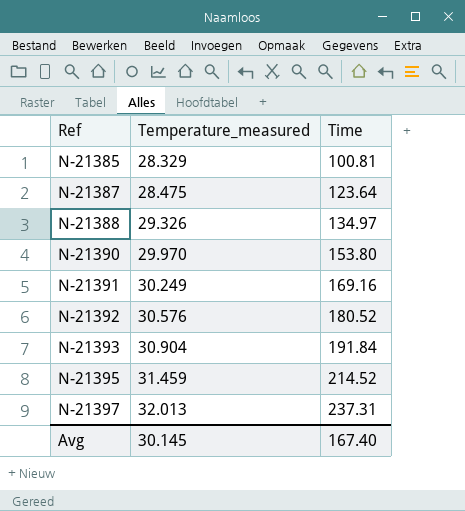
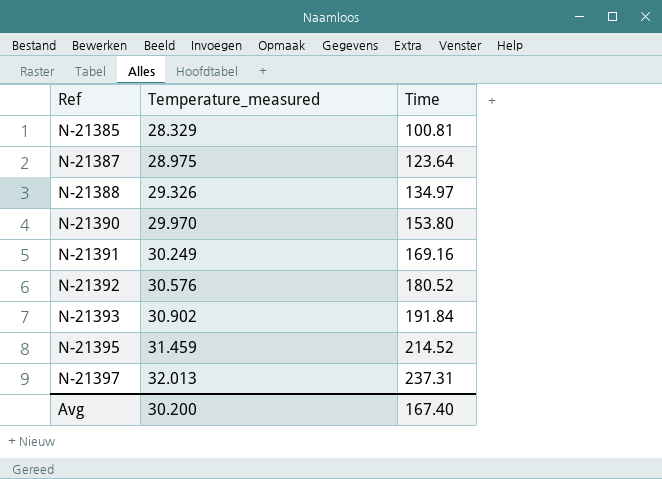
N-21387 | Temperature_measured: 28.475 -> 28.975
N-21393 | Temperature_measured: 30.904 -> 30.902
Avg | Temperature_measured: 30.145 -> 30.200

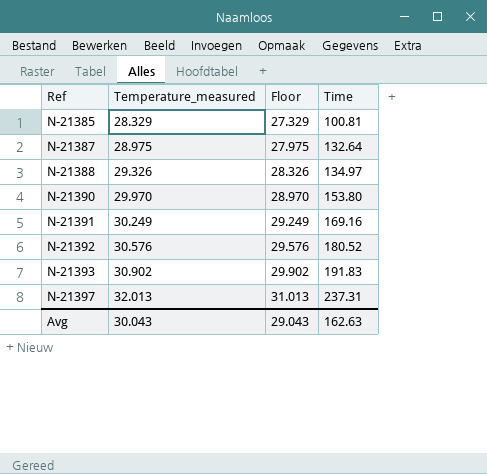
column Floor | formula: none -> [Temperature_measured] - 1
row N-21395: 31.459 | 214.52 -> none
N-21387 | Time: 123.64 -> 132.64
N-21393 | Time: 191.84 -> 191.83
Avg | Temperature_measured: 30.200 -> 30.043
Avg | Time: 167.40 -> 162.63

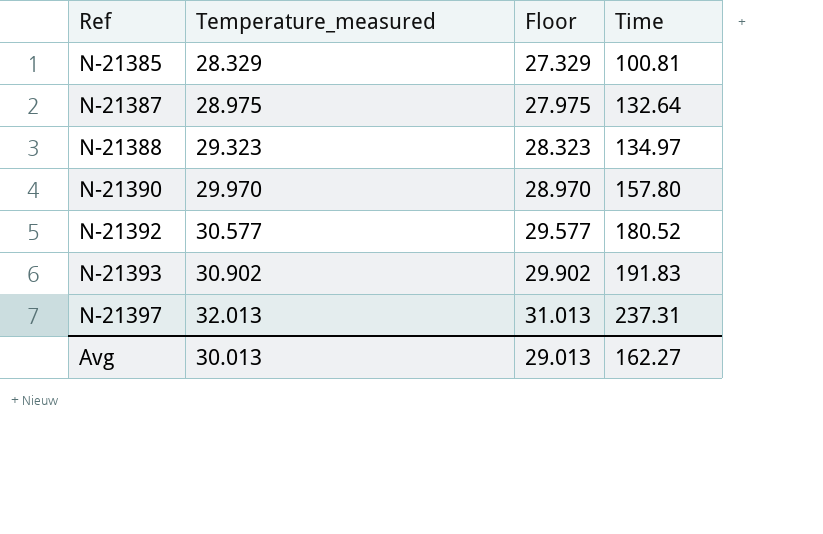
row N-21391: 30.249 | 29.249 | 169.16 -> none
N-21388 | Temperature_measured: 29.326 -> 29.323
N-21388 | Floor: 28.326 -> 28.323
N-21390 | Time: 153.80 -> 157.80
N-21392 | Temperature_measured: 30.576 -> 30.577
N-21392 | Floor: 29.576 -> 29.577
Avg | Temperature_measured: 30.043 -> 30.013
Avg | Floor: 29.043 -> 29.013
Avg | Time: 162.63 -> 162.27

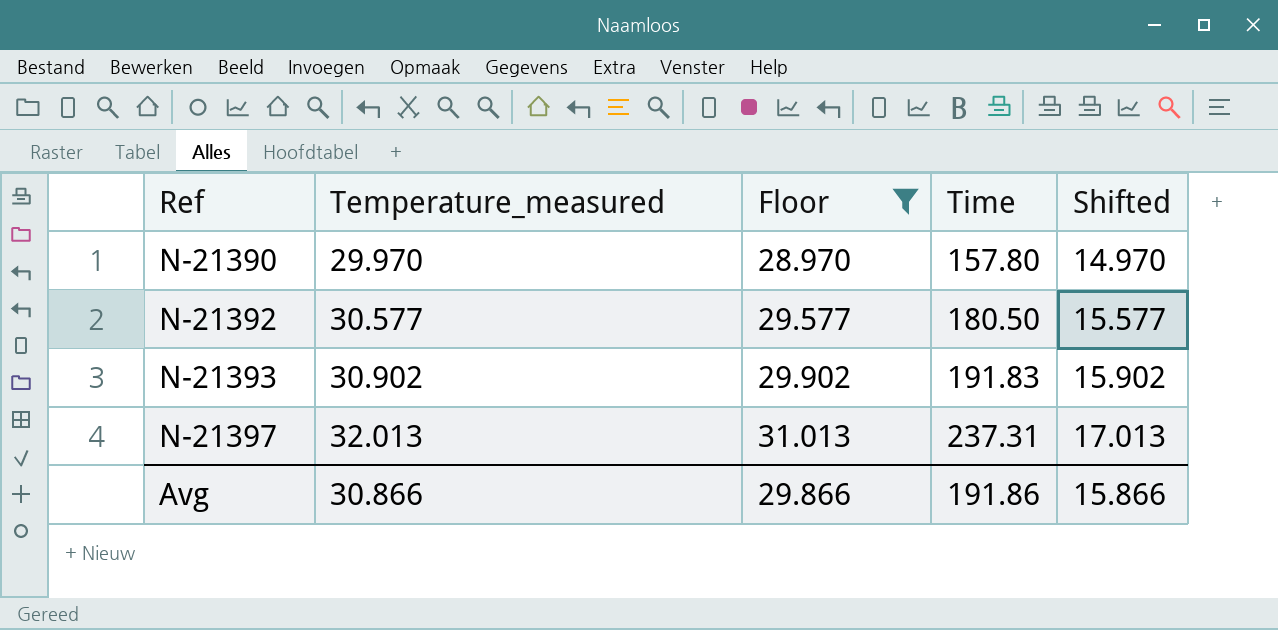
filter: none -> Floor >= 28.970
column Shifted | formula: none -> [Temperature_measured] - 15
N-21392 | Time: 180.52 -> 180.50
Avg | Temperature_measured: 30.013 -> 30.866
Avg | Floor: 29.013 -> 29.866
Avg | Time: 162.27 -> 191.86

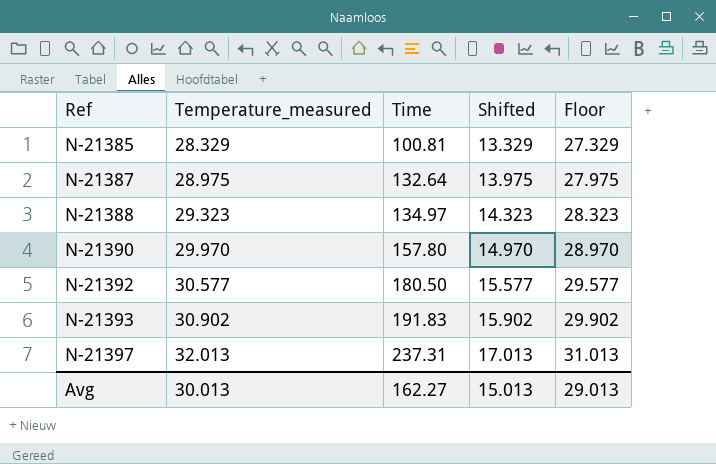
filter: Floor >= 28.970 -> none
column Floor | position: 3 -> 5
Avg | Temperature_measured: 30.866 -> 30.013
Avg | Time: 191.86 -> 162.27
Avg | Shifted: 15.866 -> 15.013
Avg | Floor: 29.866 -> 29.013

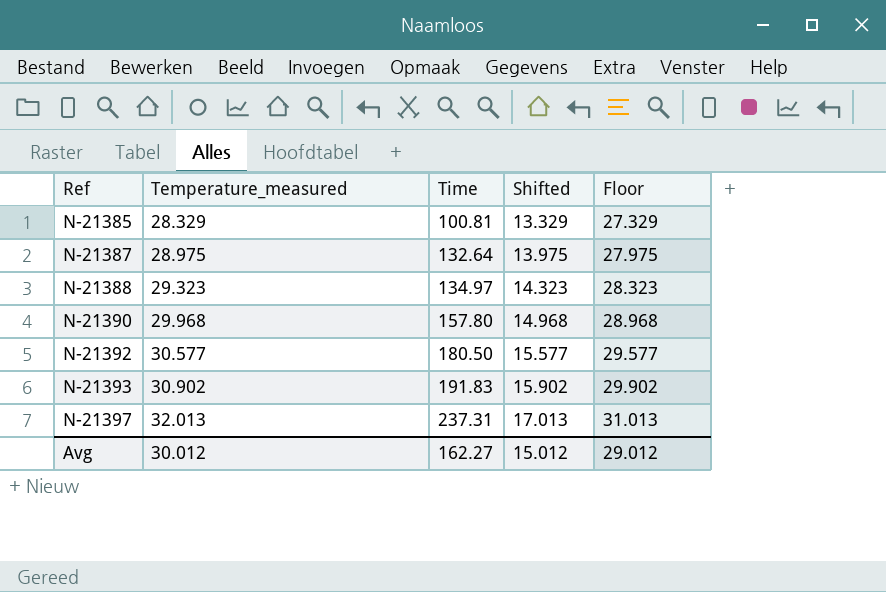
N-21390 | Temperature_measured: 29.970 -> 29.968
N-21390 | Shifted: 14.970 -> 14.968
N-21390 | Floor: 28.970 -> 28.968
Avg | Temperature_measured: 30.013 -> 30.012
Avg | Shifted: 15.013 -> 15.012
Avg | Floor: 29.013 -> 29.012

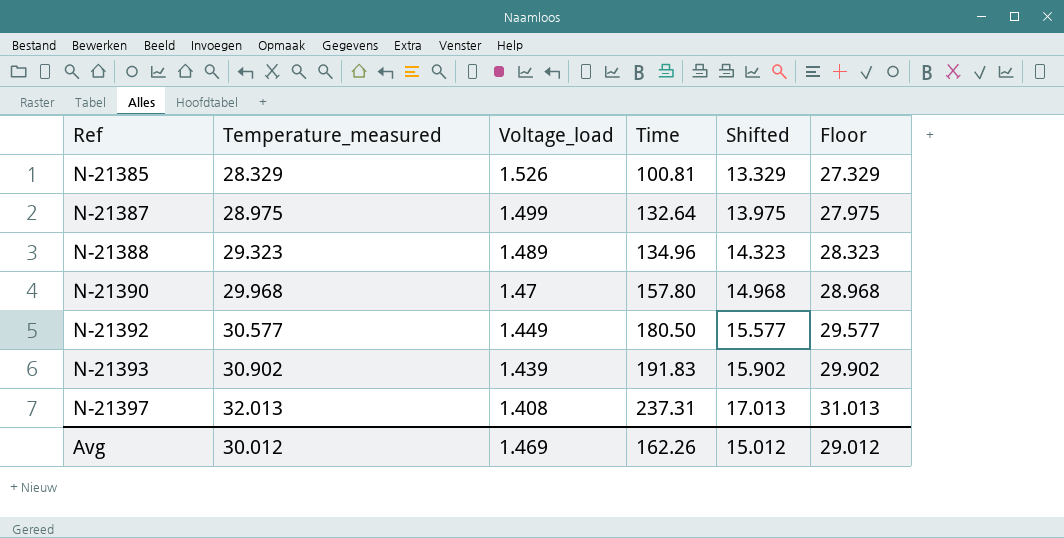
column Voltage_load | position: none -> 3
N-21388 | Time: 134.97 -> 134.96
Avg | Time: 162.27 -> 162.26

